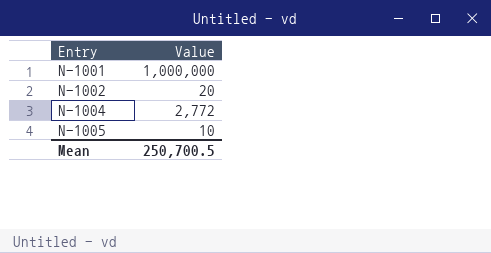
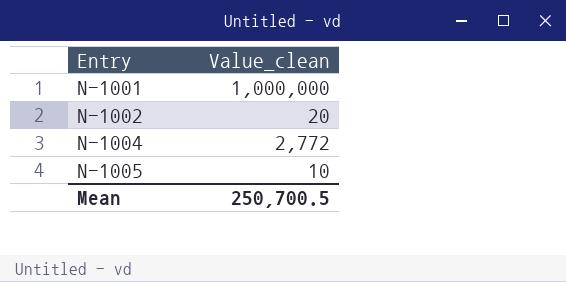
column name: Value -> Value_clean

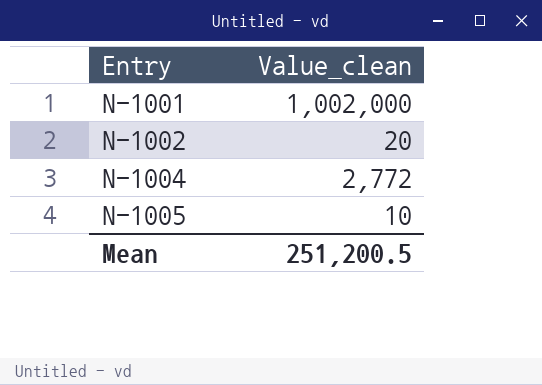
N-1001 | Value_clean: 1,000,000 -> 1,002,000
Mean | Value_clean: 250,700.5 -> 251,200.5

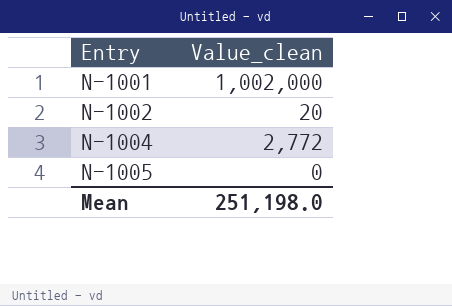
N-1005 | Value_clean: 10 -> 0
Mean | Value_clean: 251,200.5 -> 251,198.0

